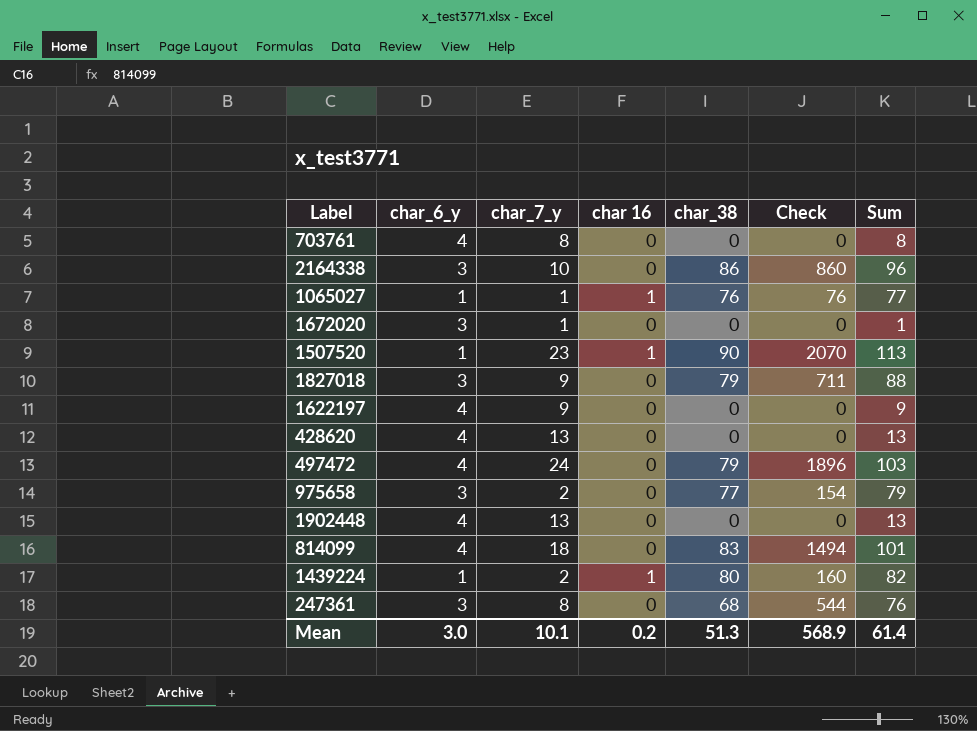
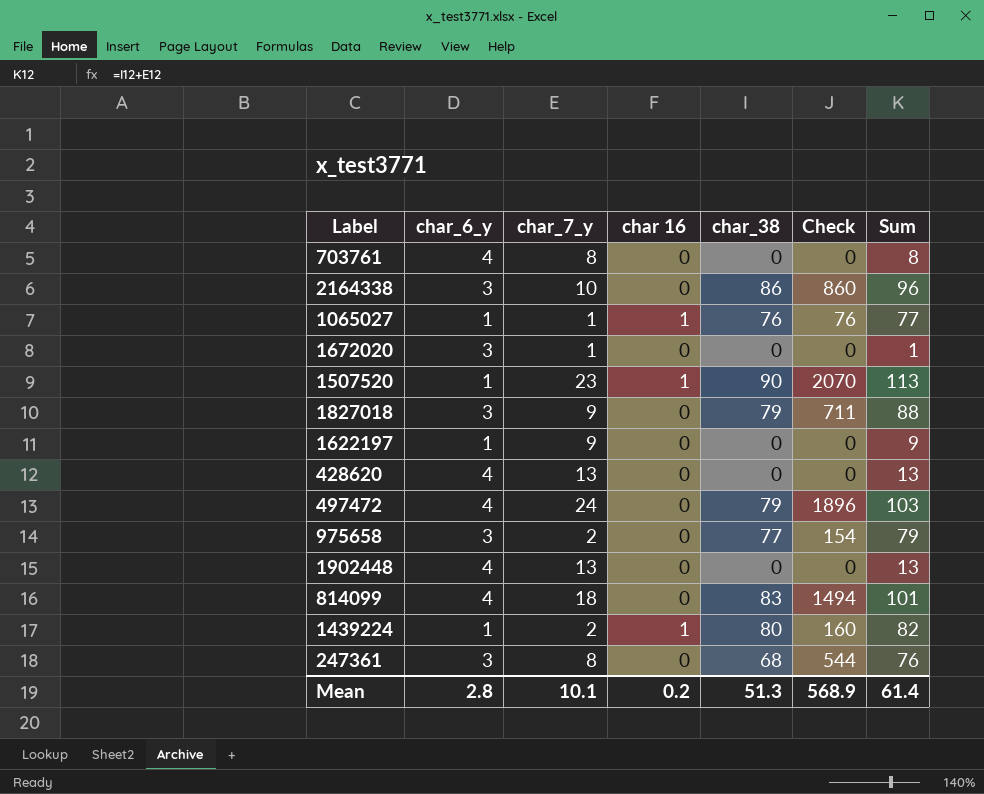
1622197 | char_6_y: 4 -> 1
Mean | char_6_y: 3.0 -> 2.8

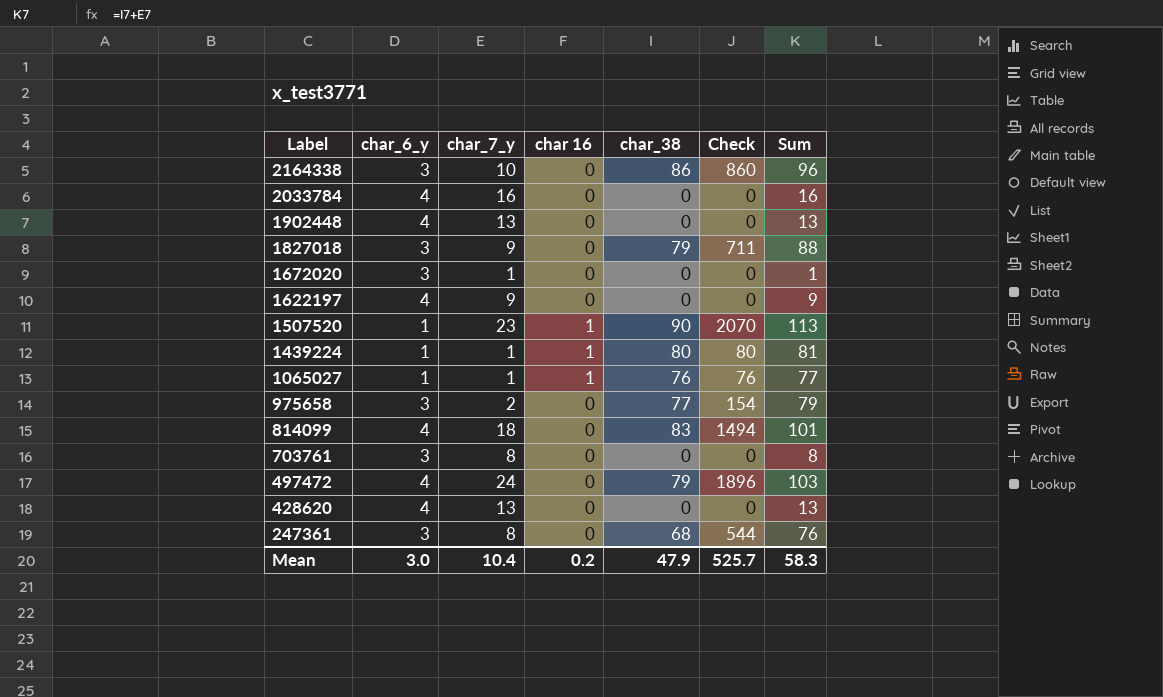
row order: none -> Label descending
row 2033784: none -> 4 | 16 | 0 | 0 | 0 | 16
1622197 | char_6_y: 1 -> 4
1439224 | char_7_y: 2 -> 1
1439224 | Check: 160 -> 80
1439224 | Sum: 82 -> 81
703761 | char_6_y: 4 -> 3
Mean | char_6_y: 2.8 -> 3.0
Mean | char_7_y: 10.1 -> 10.4
Mean | char_38: 51.3 -> 47.9
Mean | Check: 568.9 -> 525.7
Mean | Sum: 61.4 -> 58.3

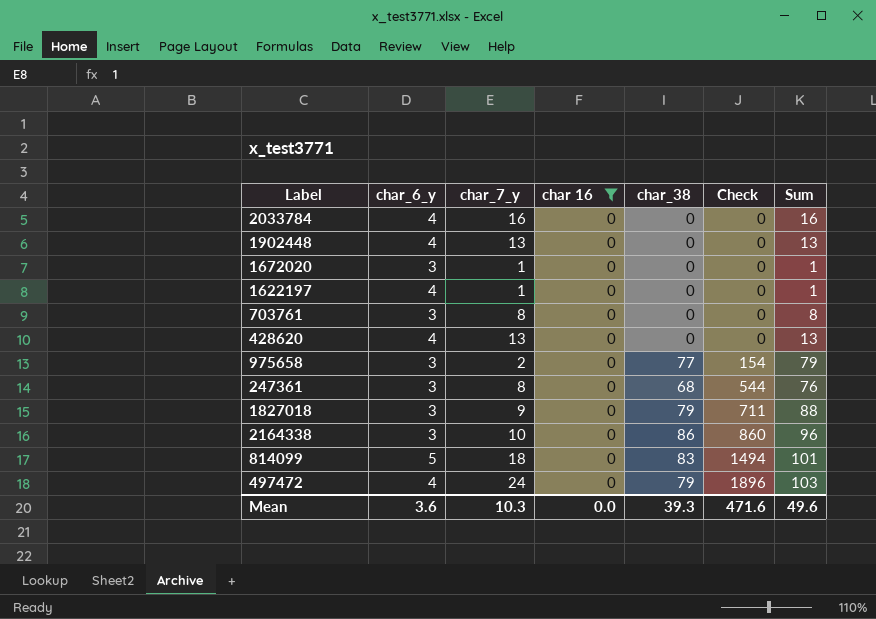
filter: none -> char 16 = 0
row order: Label descending -> Check ascending
1622197 | char_7_y: 9 -> 1
1622197 | Sum: 9 -> 1
814099 | char_6_y: 4 -> 5
Mean | char_6_y: 3.0 -> 3.6
Mean | char_7_y: 10.4 -> 10.3
Mean | char 16: 0.2 -> 0.0
Mean | char_38: 47.9 -> 39.3
Mean | Check: 525.7 -> 471.6
Mean | Sum: 58.3 -> 49.6

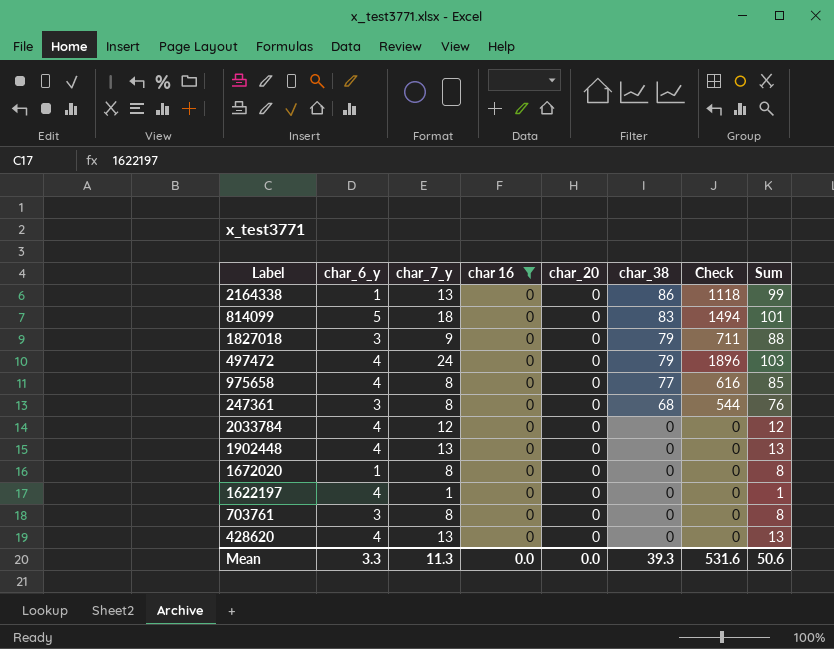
row order: Check ascending -> char_38 descending
column char_20 | position: none -> 5
2164338 | char_6_y: 3 -> 1
2164338 | char_7_y: 10 -> 13
2164338 | Check: 860 -> 1118
2164338 | Sum: 96 -> 99
975658 | char_6_y: 3 -> 4
975658 | char_7_y: 2 -> 8
975658 | Check: 154 -> 616
975658 | Sum: 79 -> 85
2033784 | char_7_y: 16 -> 12
2033784 | Sum: 16 -> 12
1672020 | char_6_y: 3 -> 1
1672020 | char_7_y: 1 -> 8
1672020 | Sum: 1 -> 8
Mean | char_6_y: 3.6 -> 3.3
Mean | char_7_y: 10.3 -> 11.3
Mean | Check: 471.6 -> 531.6
Mean | Sum: 49.6 -> 50.6

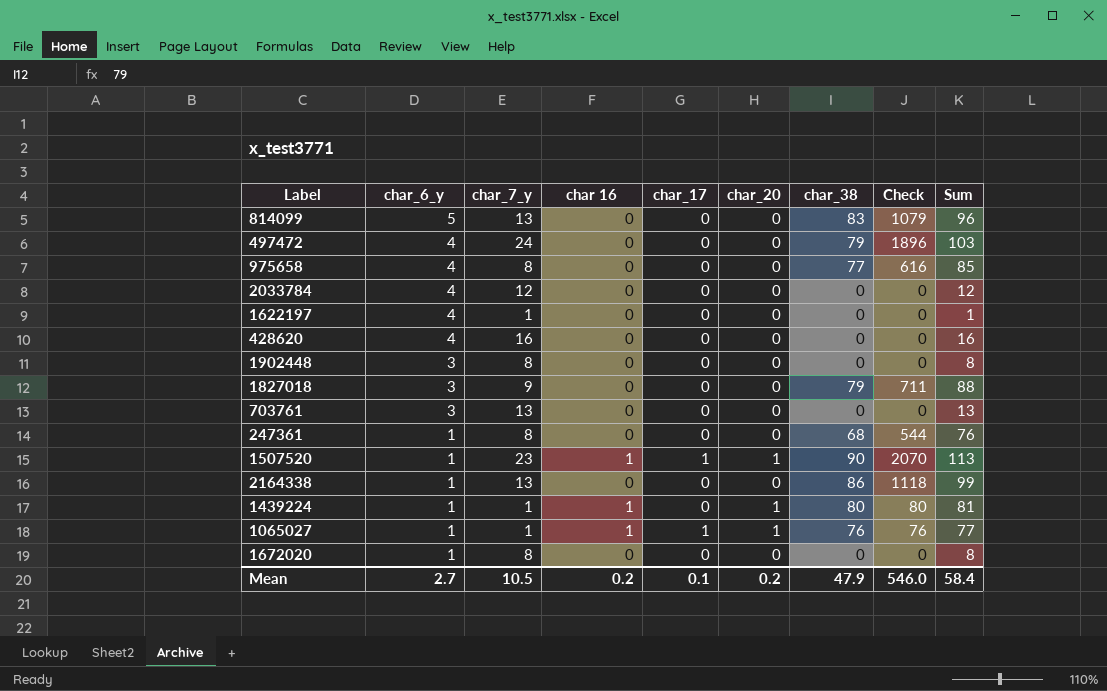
filter: char 16 = 0 -> none
row order: char_38 descending -> char_6_y descending
column char_17 | position: none -> 5
814099 | char_7_y: 18 -> 13
814099 | Check: 1494 -> 1079
814099 | Sum: 101 -> 96
428620 | char_7_y: 13 -> 16
428620 | Sum: 13 -> 16
1902448 | char_6_y: 4 -> 3
1902448 | char_7_y: 13 -> 8
1902448 | Sum: 13 -> 8
703761 | char_7_y: 8 -> 13
703761 | Sum: 8 -> 13
247361 | char_6_y: 3 -> 1
Mean | char_6_y: 3.3 -> 2.7
Mean | char_7_y: 11.3 -> 10.5
Mean | char 16: 0.0 -> 0.2
Mean | char_20: 0.0 -> 0.2
Mean | char_38: 39.3 -> 47.9
Mean | Check: 531.6 -> 546.0
Mean | Sum: 50.6 -> 58.4

